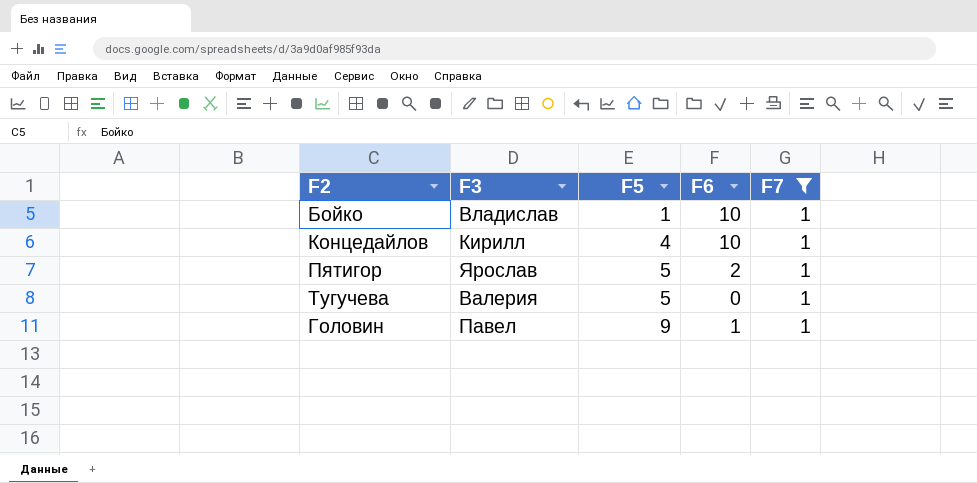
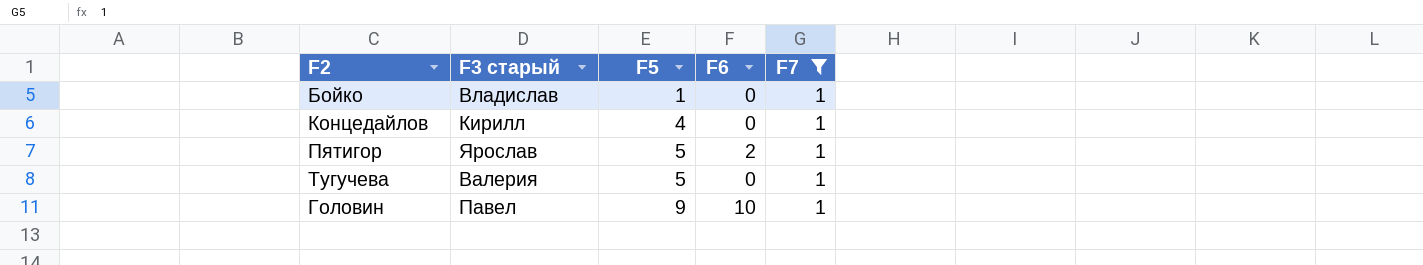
column name: F3 -> F3 старый
Бойко | F6: 10 -> 0
Концедайлов | F6: 10 -> 0
Головин | F6: 1 -> 10

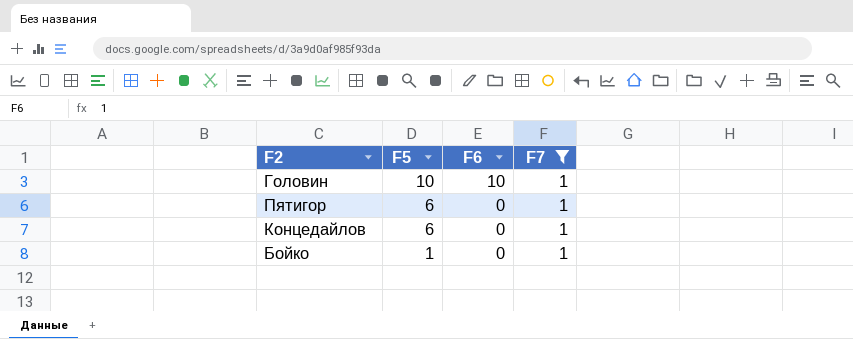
row order: F5 ascending -> F5 descending
column F3 старый | position: 2 -> none
row Тугучева: Валерия | 5 | 0 | 1 -> none
Головин | F5: 9 -> 10
Пятигор | F5: 5 -> 6
Пятигор | F6: 2 -> 0
Концедайлов | F5: 4 -> 6

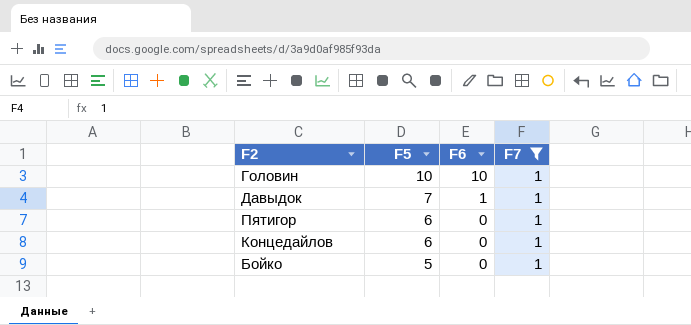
row Давыдок: none -> 7 | 1 | 1
Бойко | F5: 1 -> 5

